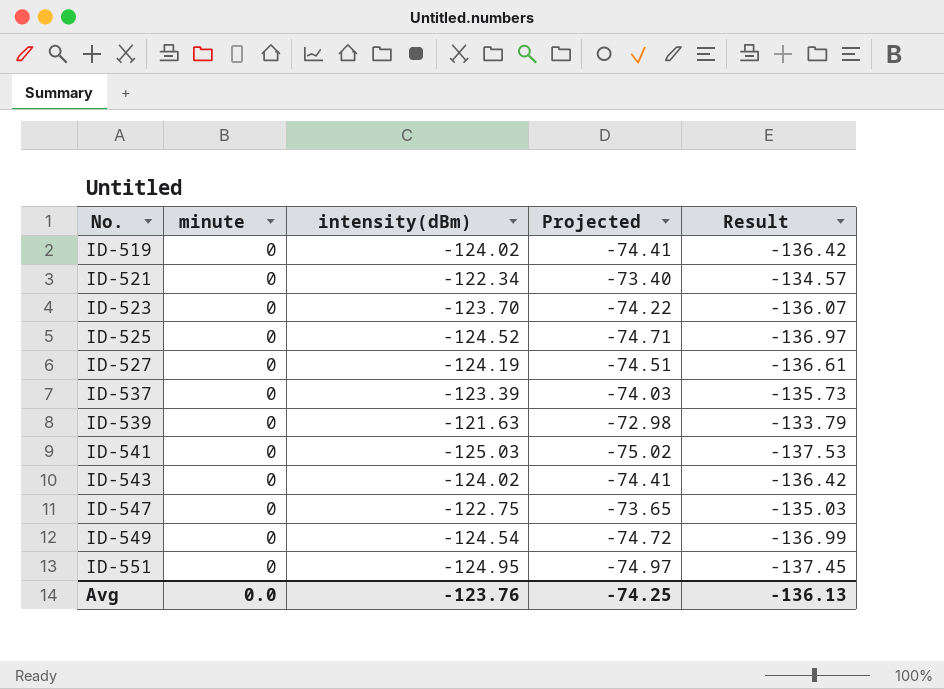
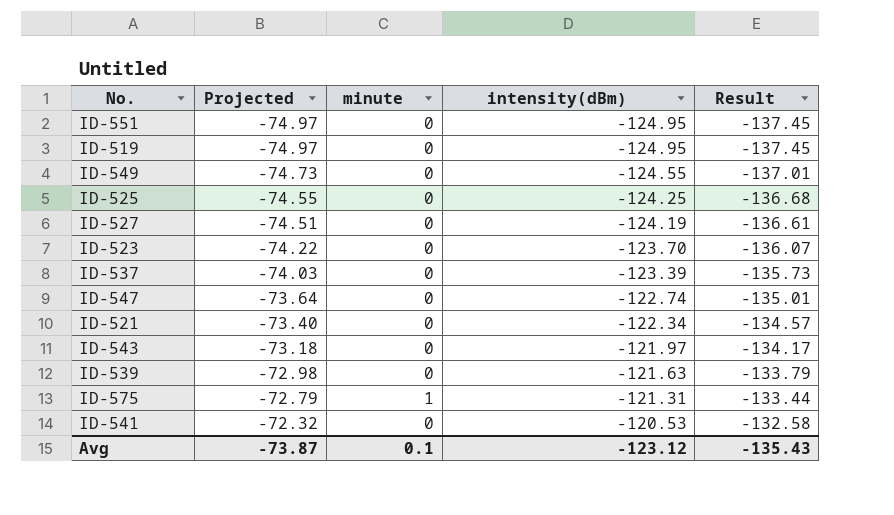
row order: No. ascending -> Projected ascending
column Projected | position: 4 -> 2
ID-519 | Projected: -74.41 -> -74.97
ID-519 | intensity(dBm): -124.02 -> -124.95
ID-519 | Result: -136.42 -> -137.45
ID-549 | Projected: -74.72 -> -74.73
ID-549 | intensity(dBm): -124.54 -> -124.55
ID-549 | Result: -136.99 -> -137.01
ID-525 | Projected: -74.71 -> -74.55
ID-525 | intensity(dBm): -124.52 -> -124.25
ID-525 | Result: -136.97 -> -136.68
ID-547 | Projected: -73.65 -> -73.64
ID-547 | intensity(dBm): -122.75 -> -122.74
ID-547 | Result: -135.03 -> -135.01
ID-543 | Projected: -74.41 -> -73.18
ID-543 | intensity(dBm): -124.02 -> -121.97
ID-543 | Result: -136.42 -> -134.17
row ID-575: none -> -72.79 | 1 | -121.31 | -133.44
ID-541 | Projected: -75.02 -> -72.32
ID-541 | intensity(dBm): -125.03 -> -120.53
ID-541 | Result: -137.53 -> -132.58
Avg | Projected: -74.25 -> -73.87
Avg | minute: 0.0 -> 0.1
Avg | intensity(dBm): -123.76 -> -123.12
Avg | Result: -136.13 -> -135.43

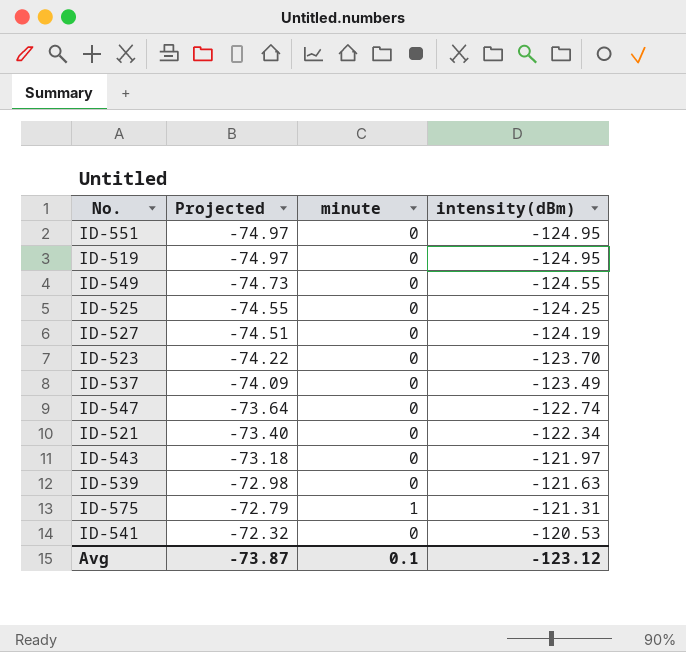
column Result | formula: [intensity(dBm)] * 1.1 -> none
ID-537 | Projected: -74.03 -> -74.09
ID-537 | intensity(dBm): -123.39 -> -123.49

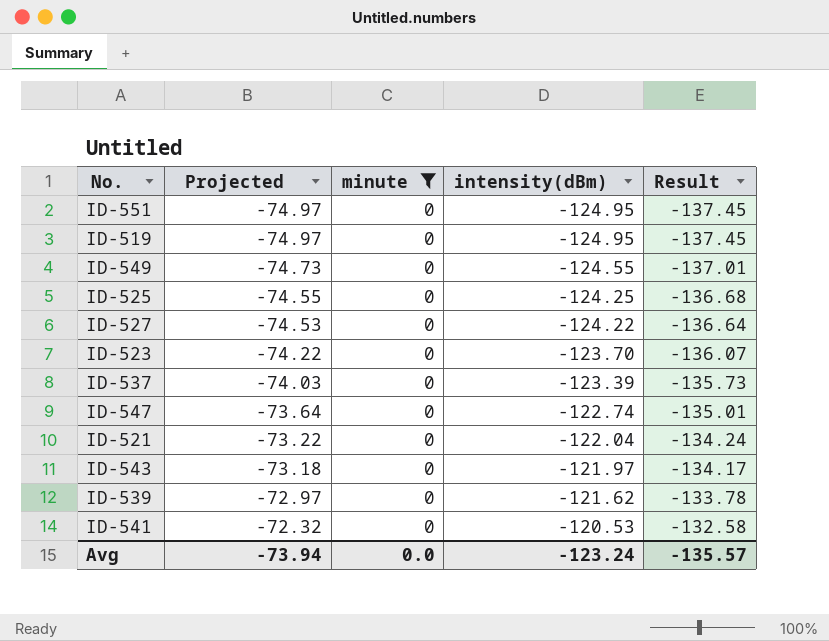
filter: none -> minute = 0
column Result | formula: none -> [intensity(dBm)] * 1.1
ID-527 | Projected: -74.51 -> -74.53
ID-527 | intensity(dBm): -124.19 -> -124.22
ID-537 | Projected: -74.09 -> -74.03
ID-537 | intensity(dBm): -123.49 -> -123.39
ID-521 | Projected: -73.40 -> -73.22
ID-521 | intensity(dBm): -122.34 -> -122.04
ID-539 | Projected: -72.98 -> -72.97
ID-539 | intensity(dBm): -121.63 -> -121.62
Avg | Projected: -73.87 -> -73.94
Avg | minute: 0.1 -> 0.0
Avg | intensity(dBm): -123.12 -> -123.24

